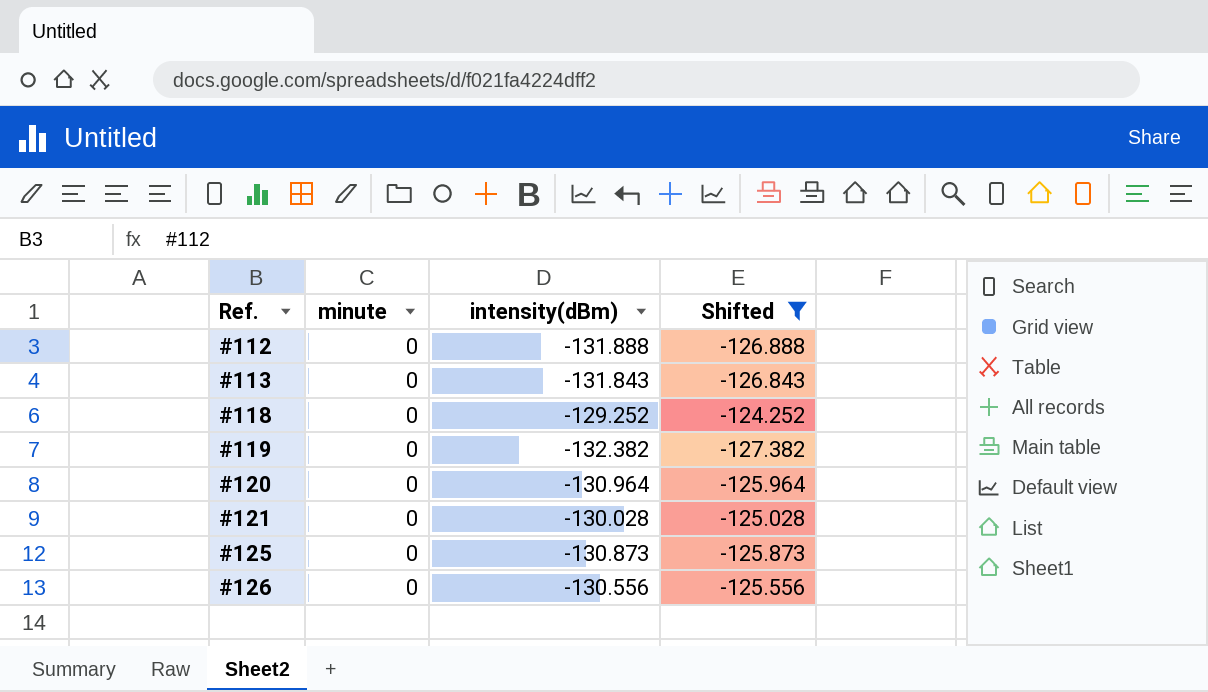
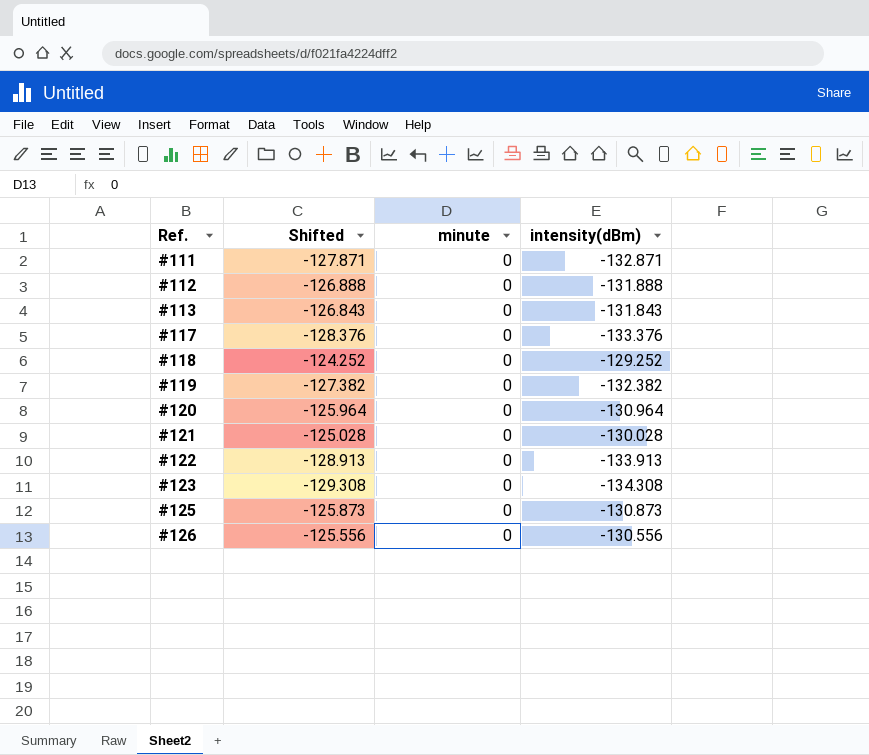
filter: Shifted >= -127.382 -> none
column Shifted | position: 4 -> 2

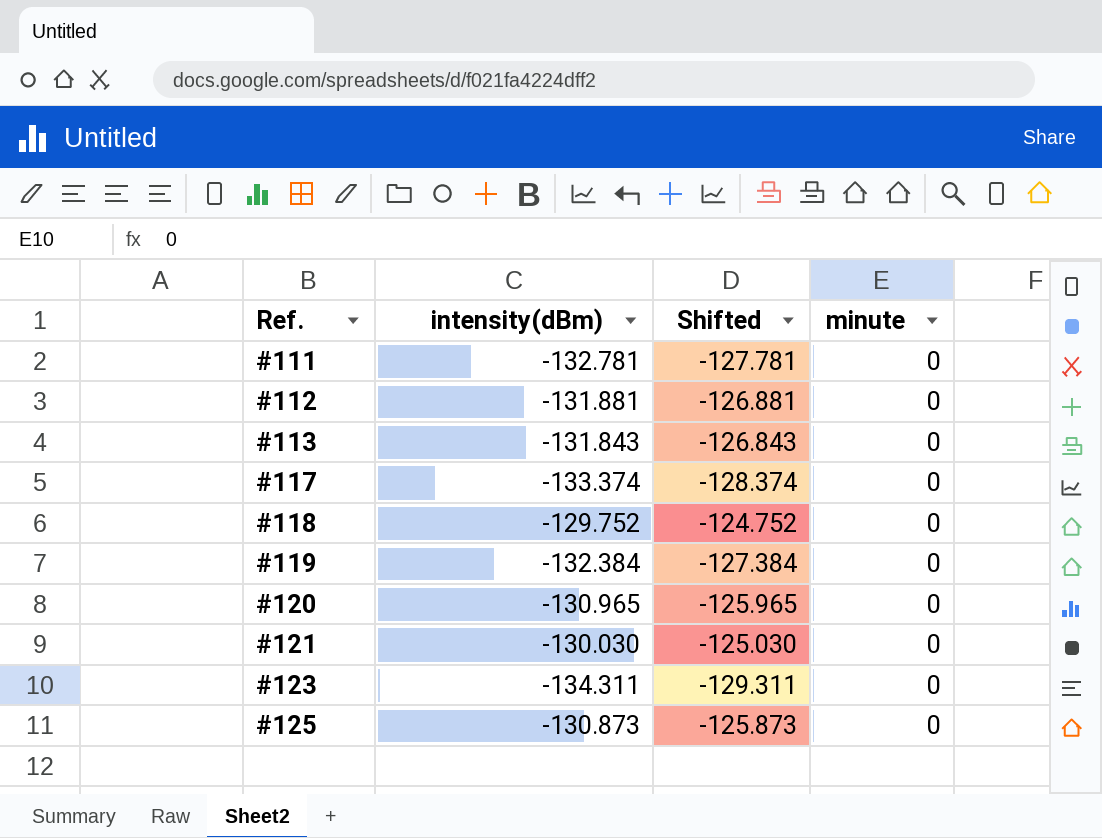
column intensity(dBm) | position: 4 -> 2
row #122: -128.913 | 0 | -133.913 -> none
row #126: -125.556 | 0 | -130.556 -> none
#111 | intensity(dBm): -132.871 -> -132.781
#111 | Shifted: -127.871 -> -127.781
#112 | intensity(dBm): -131.888 -> -131.881
#112 | Shifted: -126.888 -> -126.881
#117 | intensity(dBm): -133.376 -> -133.374
#117 | Shifted: -128.376 -> -128.374
#118 | intensity(dBm): -129.252 -> -129.752
#118 | Shifted: -124.252 -> -124.752
#119 | intensity(dBm): -132.382 -> -132.384
#119 | Shifted: -127.382 -> -127.384
#120 | intensity(dBm): -130.964 -> -130.965
#120 | Shifted: -125.964 -> -125.965
#121 | intensity(dBm): -130.028 -> -130.030
#121 | Shifted: -125.028 -> -125.030
#123 | intensity(dBm): -134.308 -> -134.311
#123 | Shifted: -129.308 -> -129.311

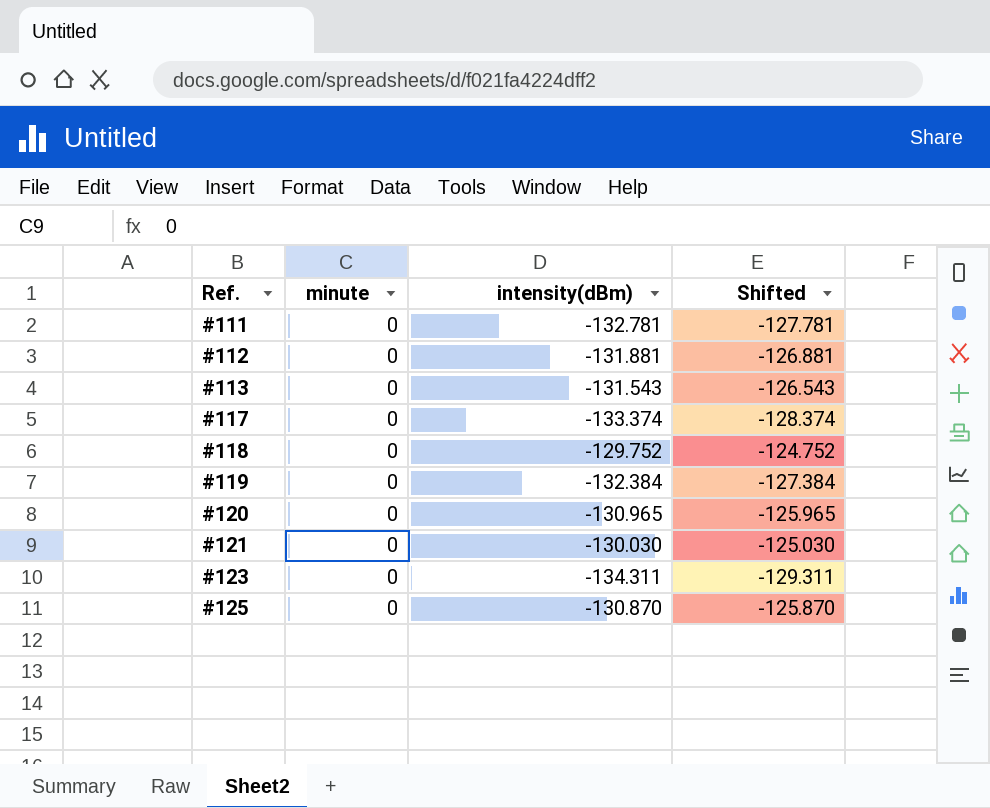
column minute | position: 4 -> 2
#113 | intensity(dBm): -131.843 -> -131.543
#113 | Shifted: -126.843 -> -126.543
#125 | intensity(dBm): -130.873 -> -130.870
#125 | Shifted: -125.873 -> -125.870

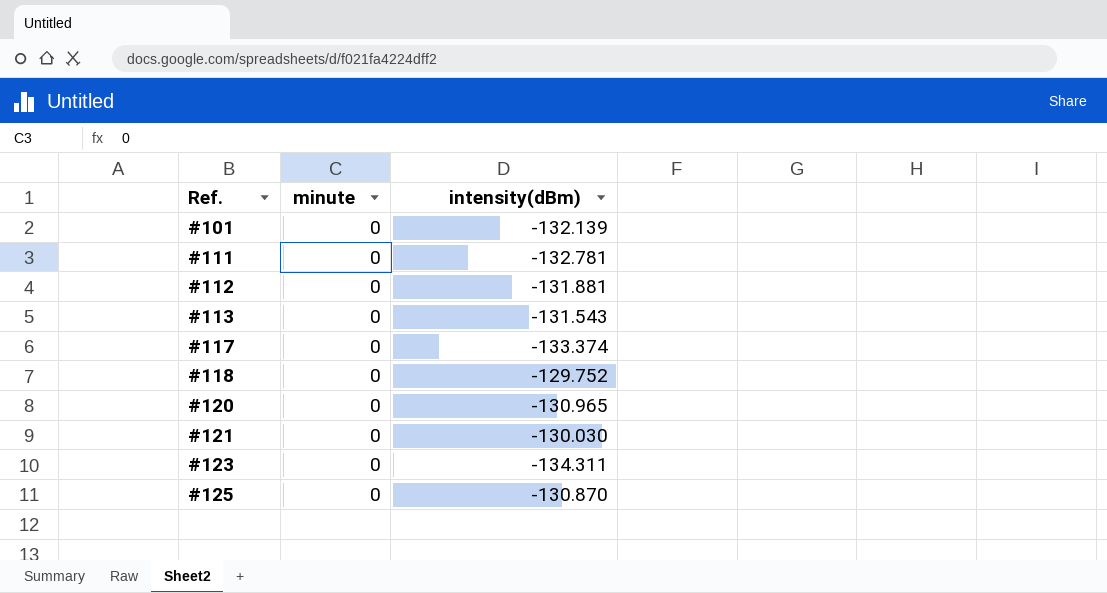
column Shifted | formula: [intensity(dBm)] + 5 -> none
row #119: 0 | -132.384 | -127.384 -> none
row #101: none -> 0 | -132.139

